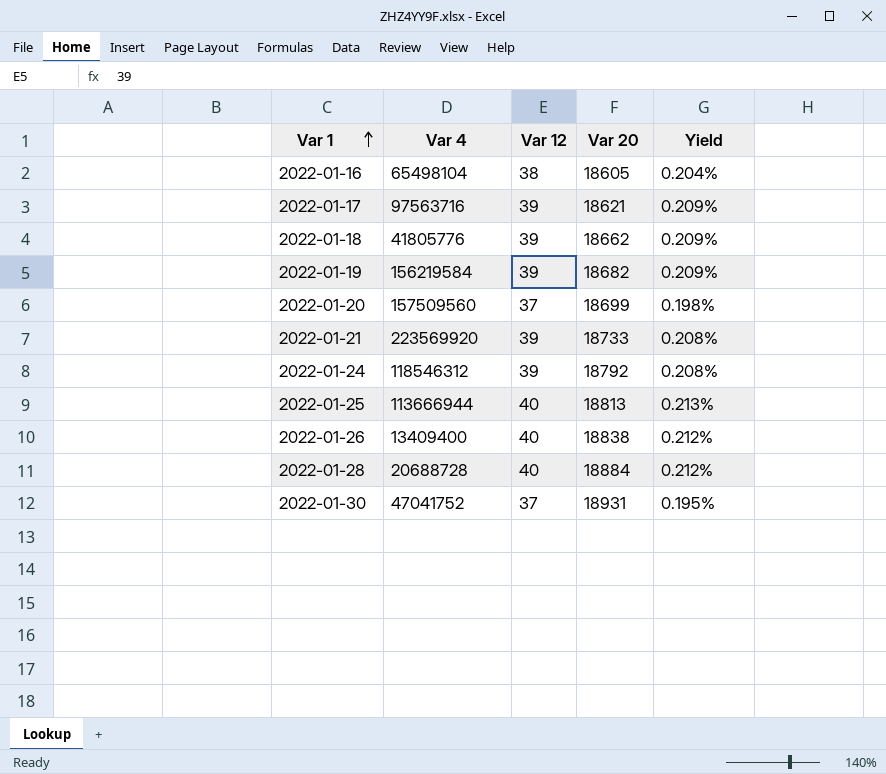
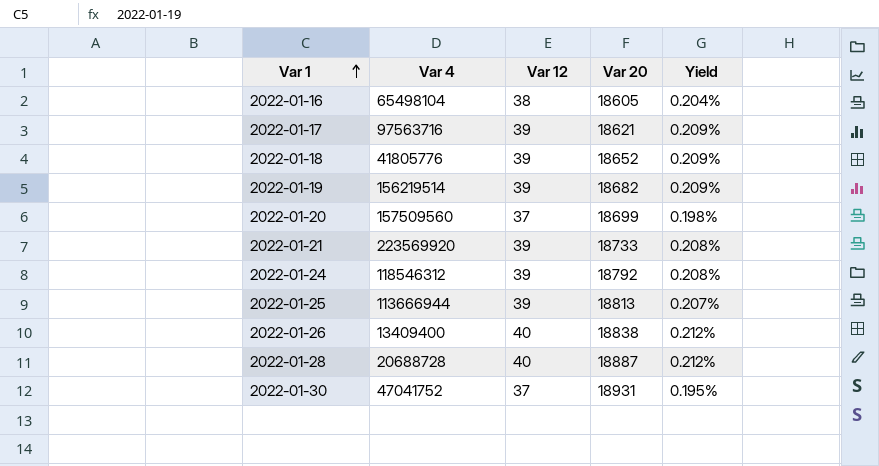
2022-01-18 | Var 20: 18662 -> 18652
2022-01-19 | Var 4: 156219584 -> 156219514
2022-01-25 | Var 12: 40 -> 39
2022-01-25 | Yield: 0.213% -> 0.207%
2022-01-28 | Var 20: 18884 -> 18887

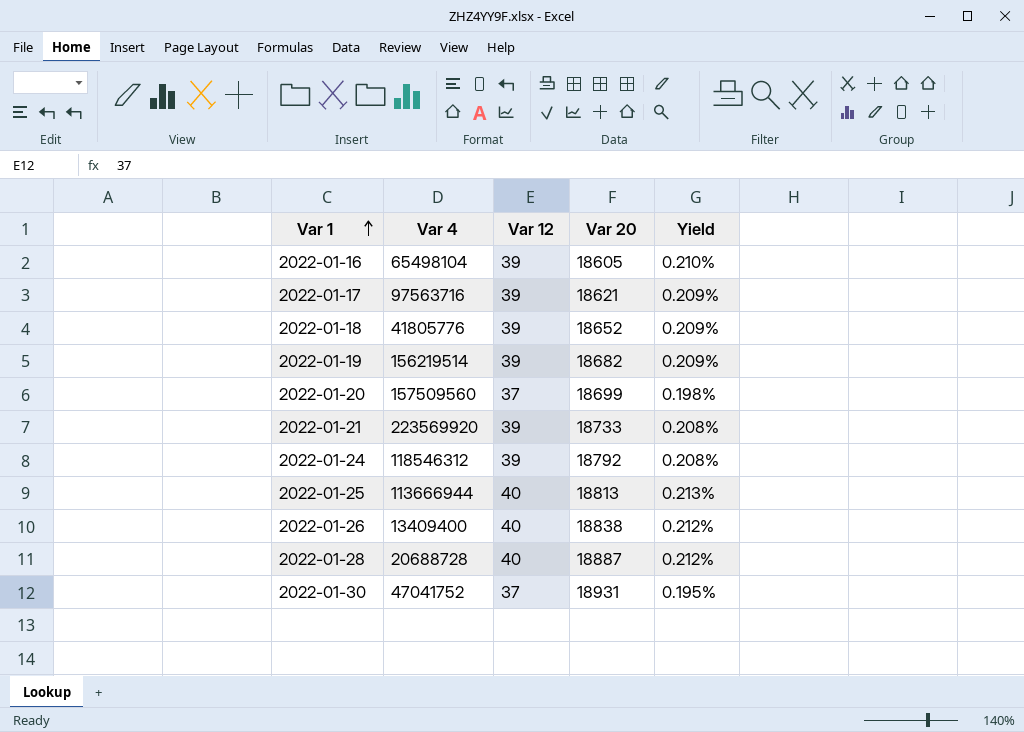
2022-01-16 | Var 12: 38 -> 39
2022-01-16 | Yield: 0.204% -> 0.210%
2022-01-25 | Var 12: 39 -> 40
2022-01-25 | Yield: 0.207% -> 0.213%

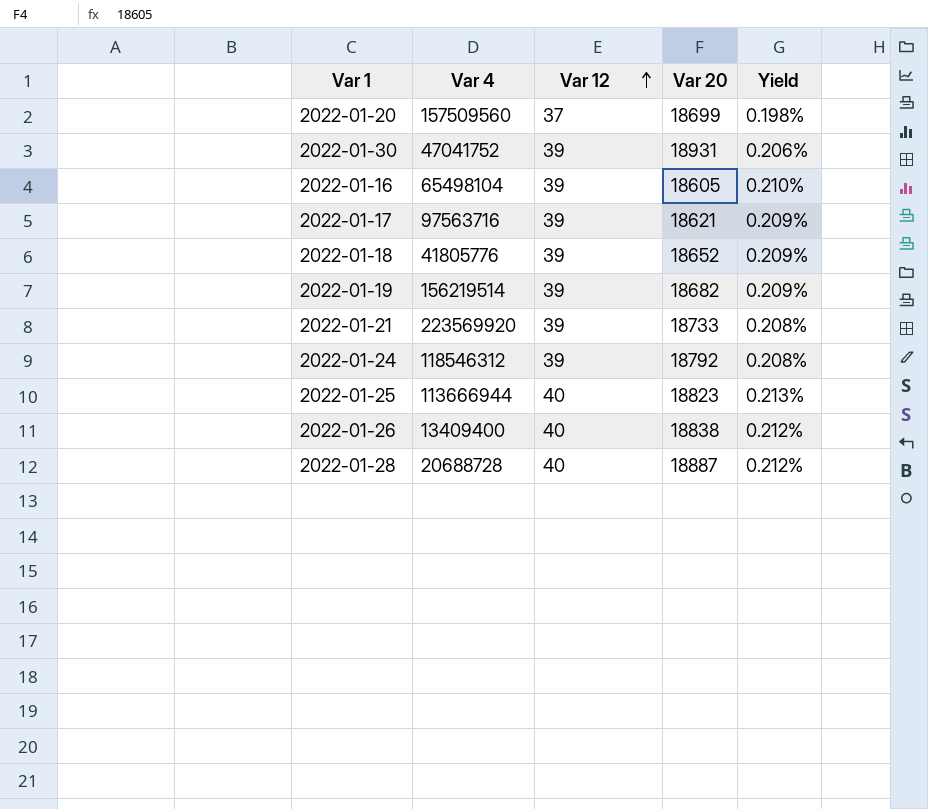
row order: Var 1 ascending -> Var 12 ascending
2022-01-30 | Var 12: 37 -> 39
2022-01-30 | Yield: 0.195% -> 0.206%
2022-01-25 | Var 20: 18813 -> 18823

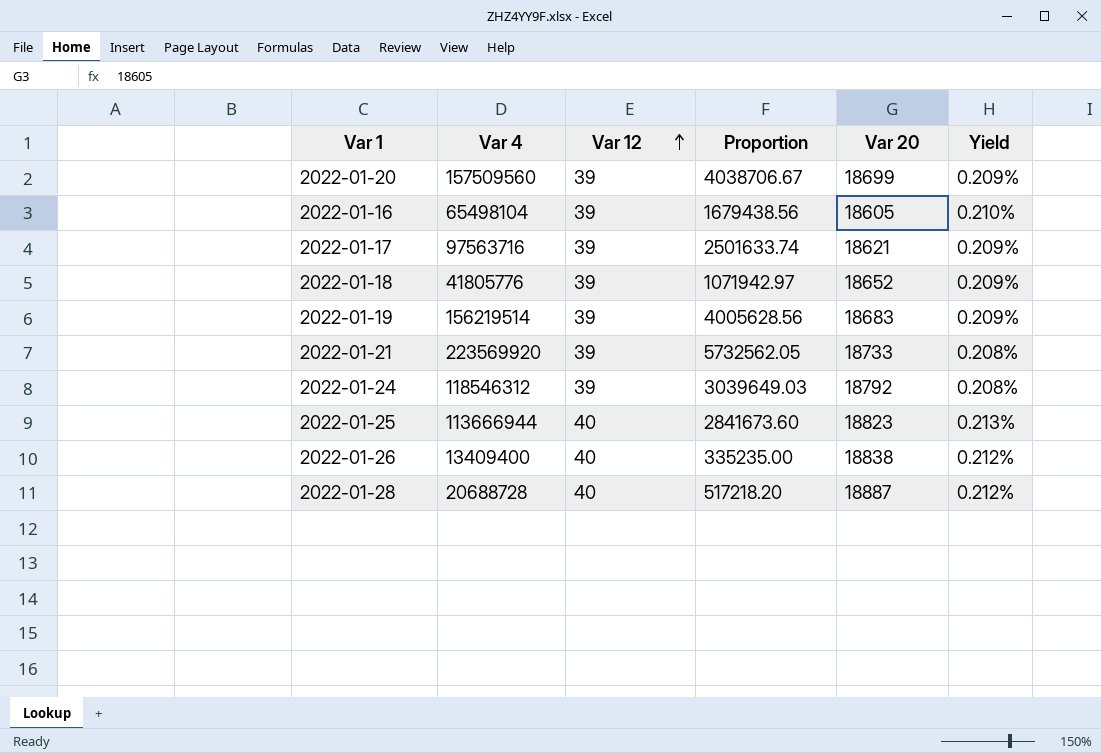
column Proportion | formula: none -> [Var 4] / [Var 12]
row 2022-01-30: 47041752 | 39 | 18931 | 0.206% -> none
2022-01-20 | Var 12: 37 -> 39
2022-01-20 | Yield: 0.198% -> 0.209%
2022-01-19 | Var 20: 18682 -> 18683

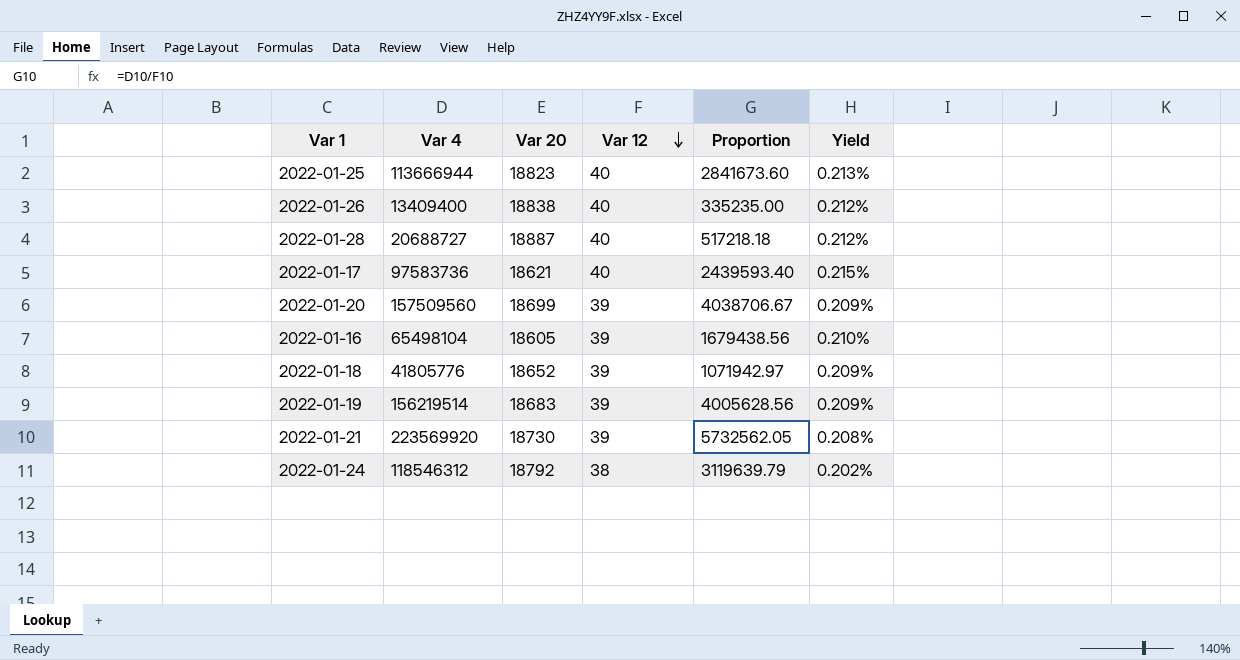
row order: Var 12 ascending -> Var 12 descending
column Var 20 | position: 5 -> 3
2022-01-28 | Var 4: 20688728 -> 20688727
2022-01-28 | Proportion: 517218.20 -> 517218.18
2022-01-17 | Var 4: 97563716 -> 97583736
2022-01-17 | Var 12: 39 -> 40
2022-01-17 | Proportion: 2501633.74 -> 2439593.40
2022-01-17 | Yield: 0.209% -> 0.215%
2022-01-21 | Var 20: 18733 -> 18730
2022-01-24 | Var 12: 39 -> 38
2022-01-24 | Proportion: 3039649.03 -> 3119639.79
2022-01-24 | Yield: 0.208% -> 0.202%

